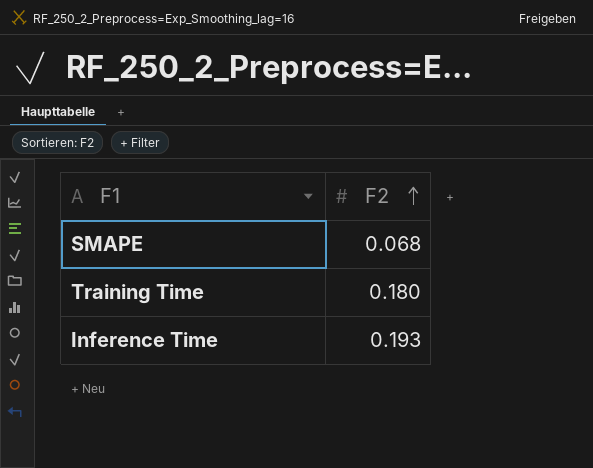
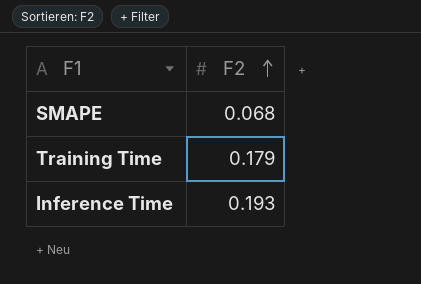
Training Time | F2: 0.180 -> 0.179

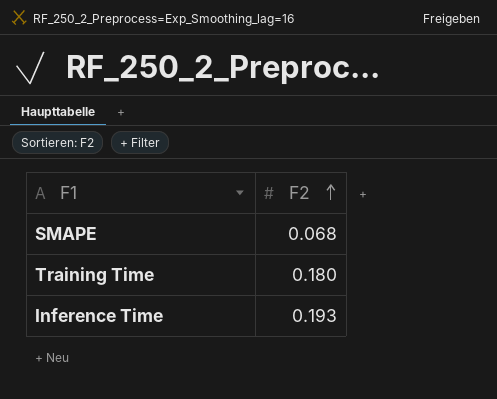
Training Time | F2: 0.179 -> 0.180

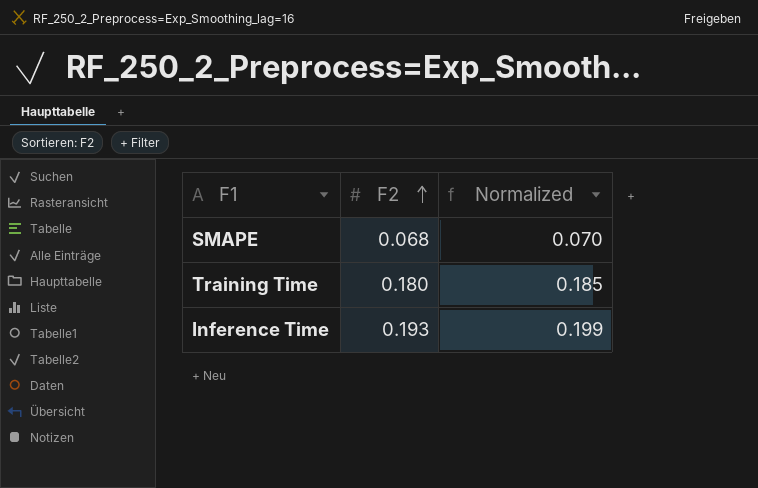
column Normalized | formula: none -> [F2] * 1.03

